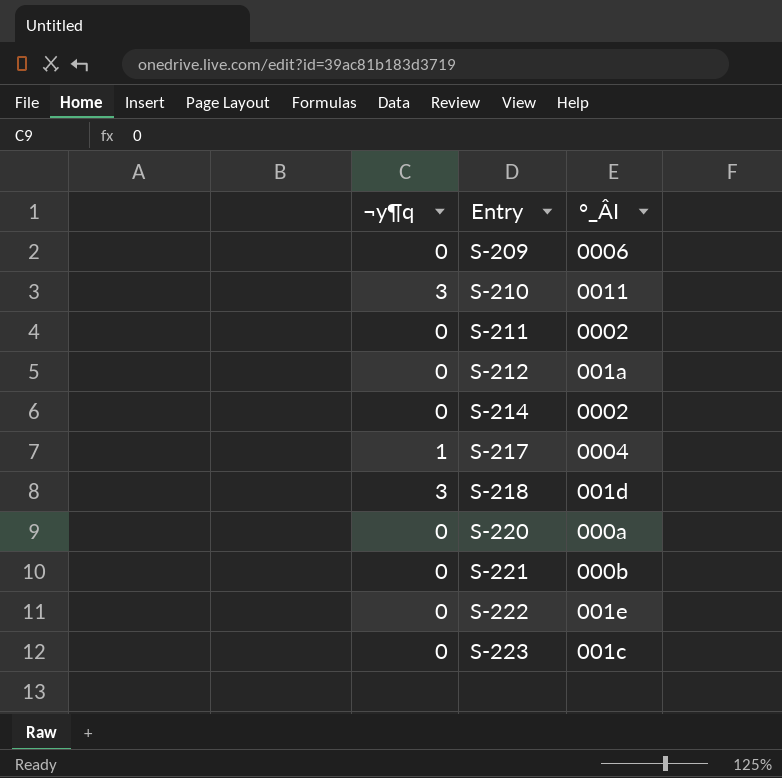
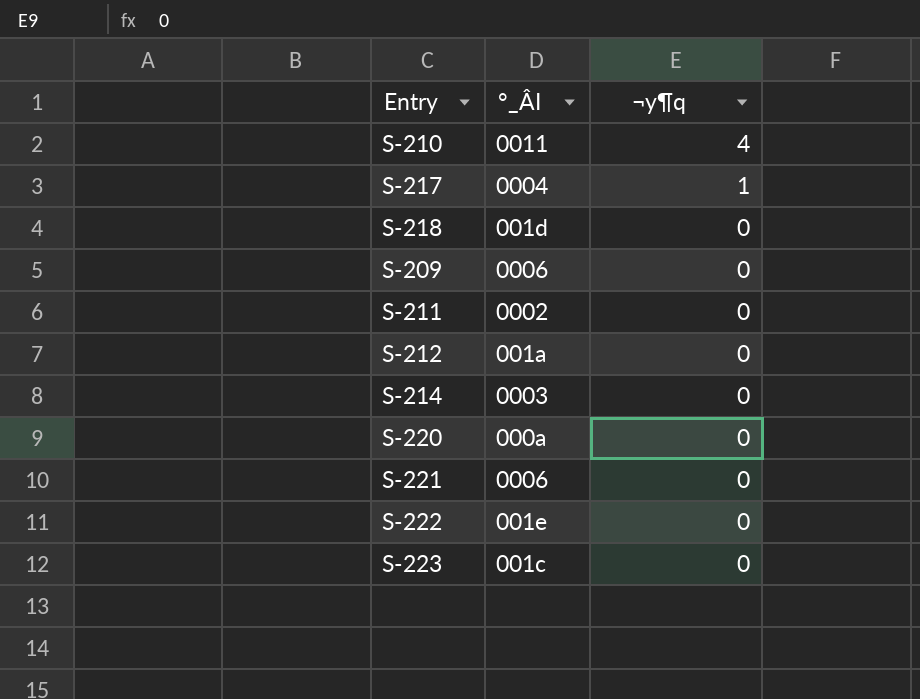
row order: Entry ascending -> ¬y¶q descending
column ¬y¶q | position: 1 -> 3
S-210 | ¬y¶q: 3 -> 4
S-218 | ¬y¶q: 3 -> 0
S-214 | °_ÂI: 0002 -> 0003
S-221 | °_ÂI: 000b -> 0006

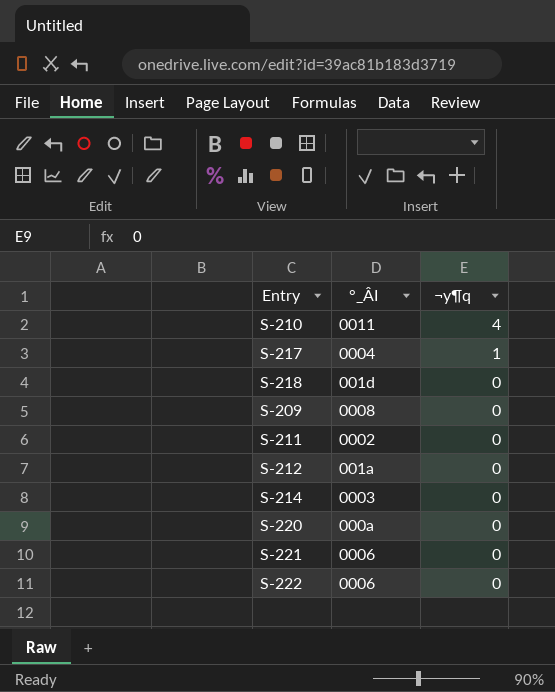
row S-223: 001c | 0 -> none
S-209 | °_ÂI: 0006 -> 0008
S-222 | °_ÂI: 001e -> 0006

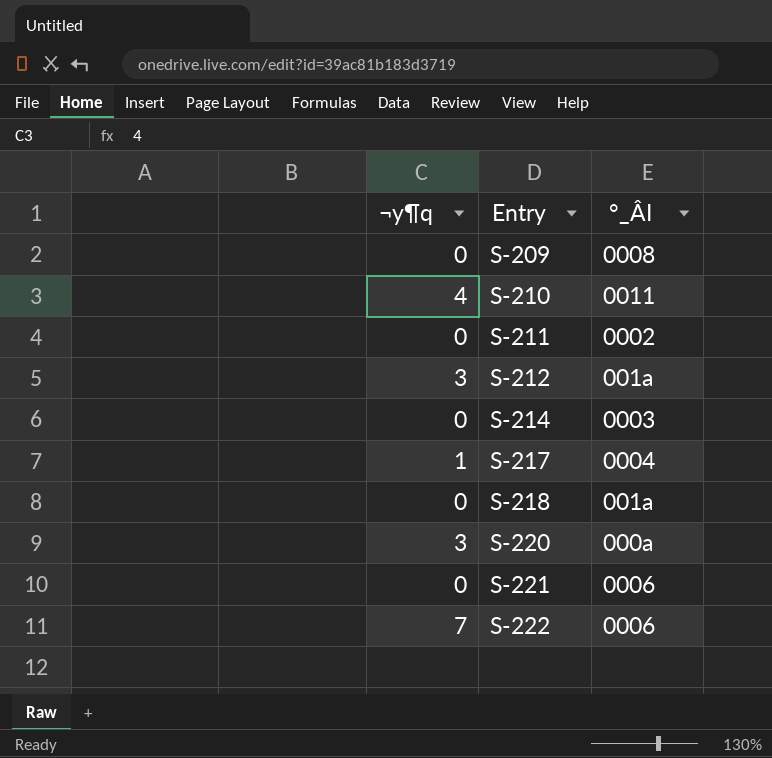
row order: ¬y¶q descending -> Entry ascending
column ¬y¶q | position: 3 -> 1
S-212 | ¬y¶q: 0 -> 3
S-218 | °_ÂI: 001d -> 001a
S-220 | ¬y¶q: 0 -> 3
S-222 | ¬y¶q: 0 -> 7

